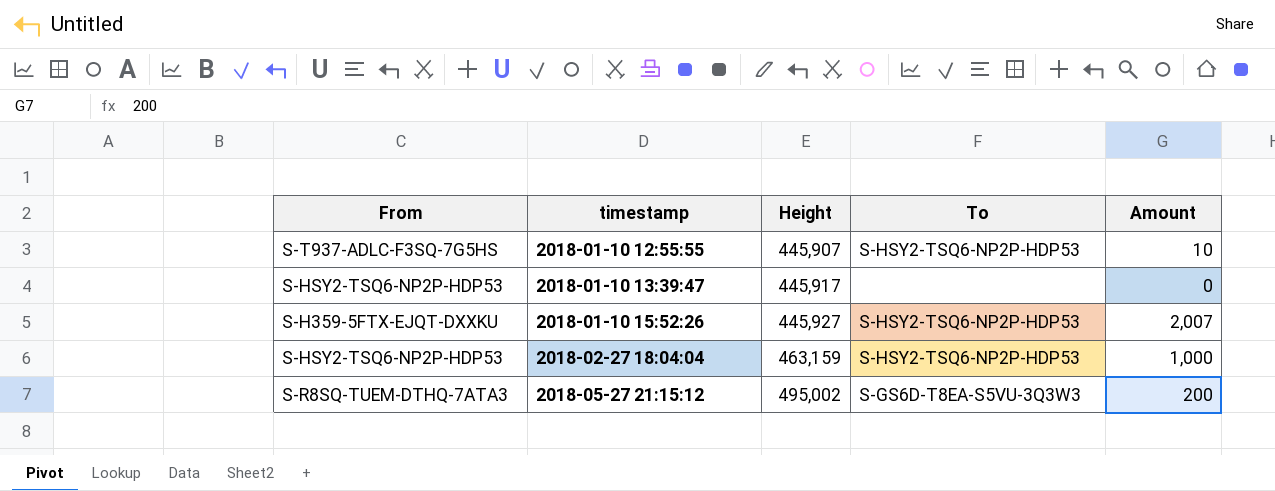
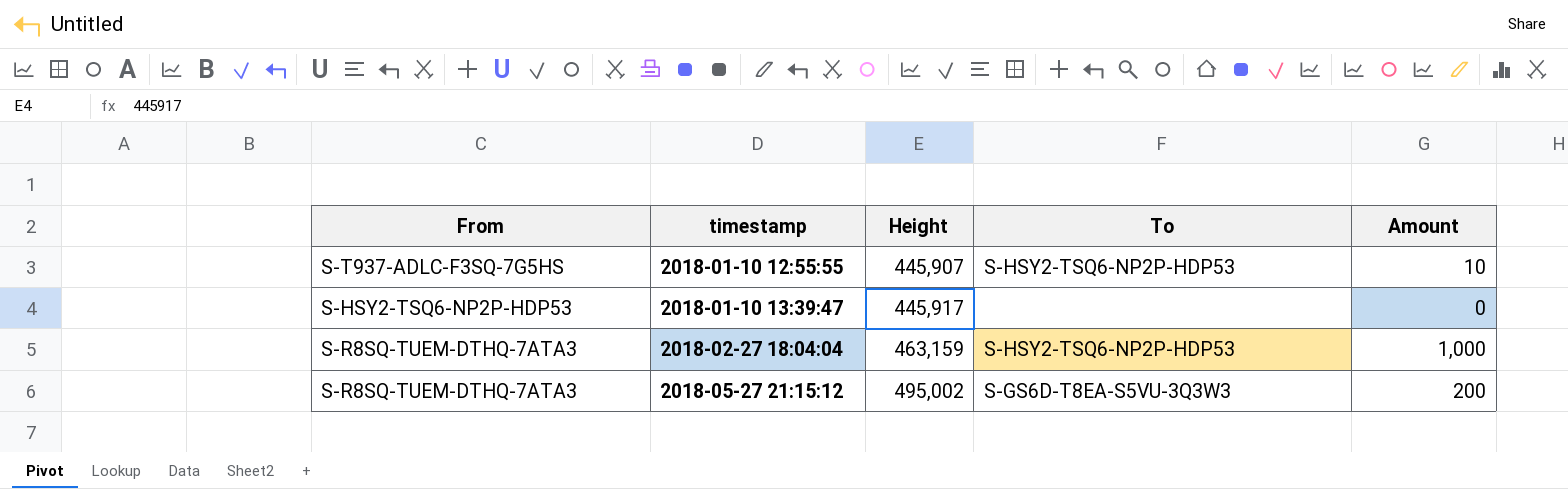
row 2018-01-10 15:52:26: S-H359-5FTX-EJQT-DXXKU | 445,927 | S-HSY2-TSQ6-NP2P-HDP53 | 2,007 -> none
2018-02-27 18:04:04 | From: S-HSY2-TSQ6-NP2P-HDP53 -> S-R8SQ-TUEM-DTHQ-7ATA3

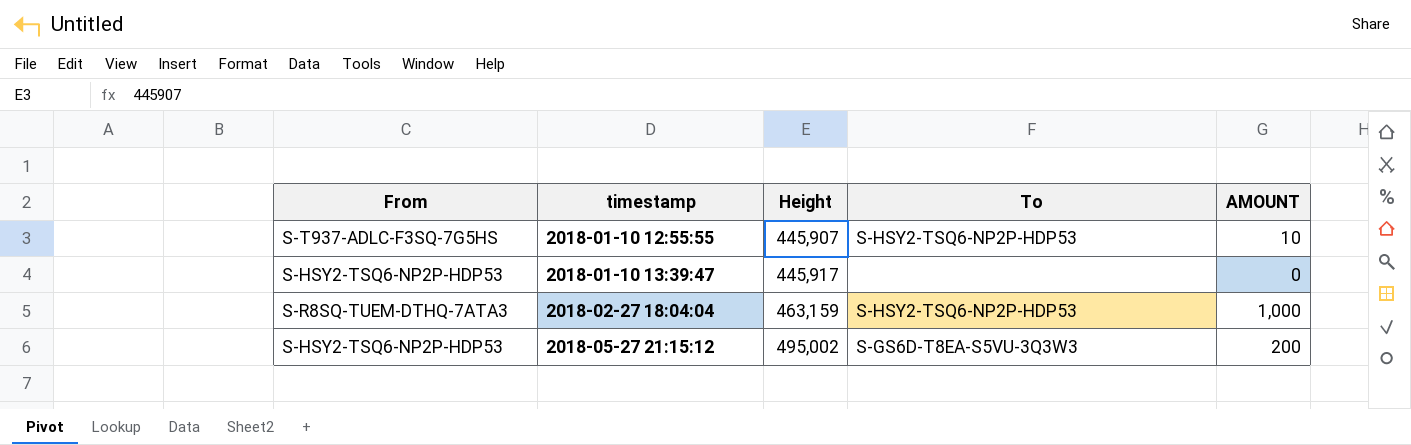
column name: Amount -> AMOUNT
2018-05-27 21:15:12 | From: S-R8SQ-TUEM-DTHQ-7ATA3 -> S-HSY2-TSQ6-NP2P-HDP53

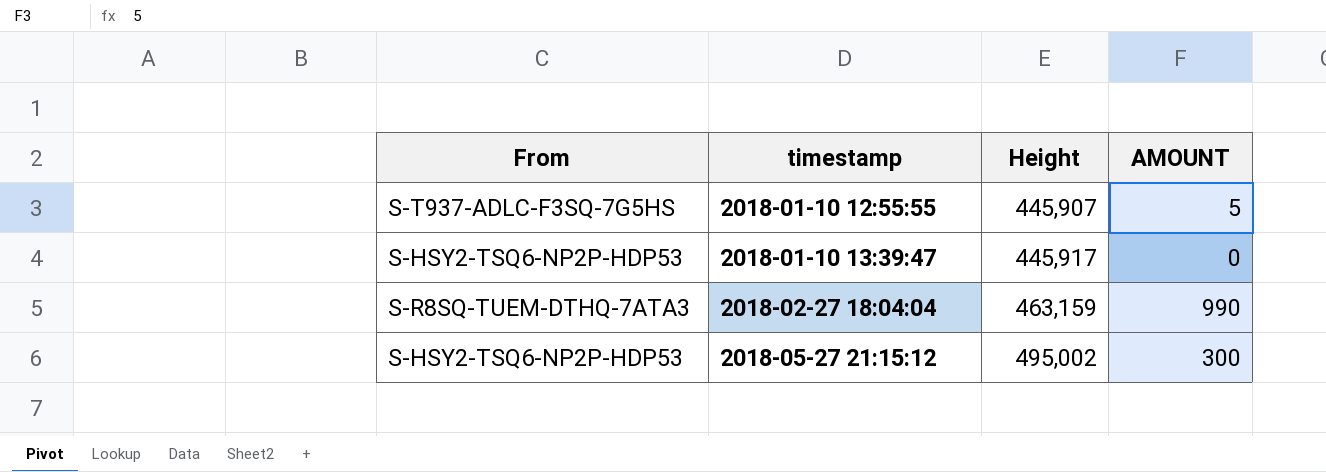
column To | position: 4 -> none
2018-01-10 12:55:55 | AMOUNT: 10 -> 5
2018-02-27 18:04:04 | AMOUNT: 1,000 -> 990
2018-05-27 21:15:12 | AMOUNT: 200 -> 300

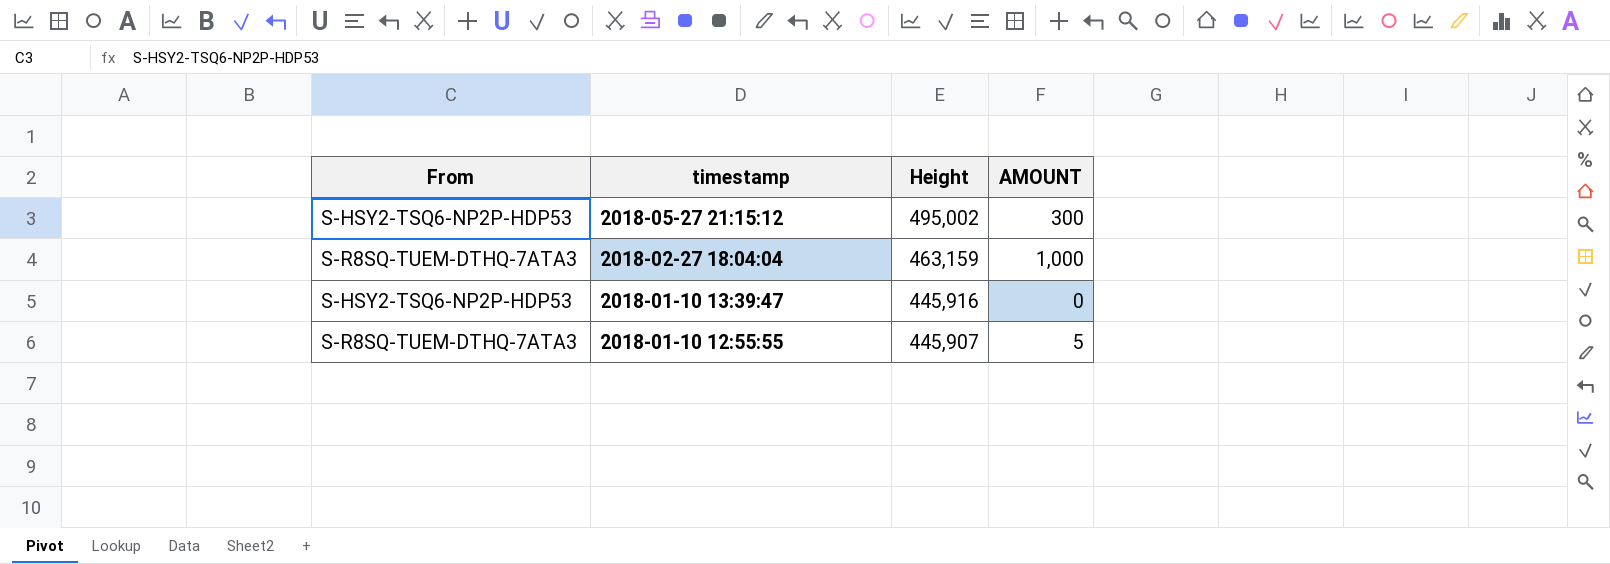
row order: timestamp ascending -> timestamp descending
2018-02-27 18:04:04 | AMOUNT: 990 -> 1,000
2018-01-10 13:39:47 | Height: 445,917 -> 445,916
2018-01-10 12:55:55 | From: S-T937-ADLC-F3SQ-7G5HS -> S-R8SQ-TUEM-DTHQ-7ATA3

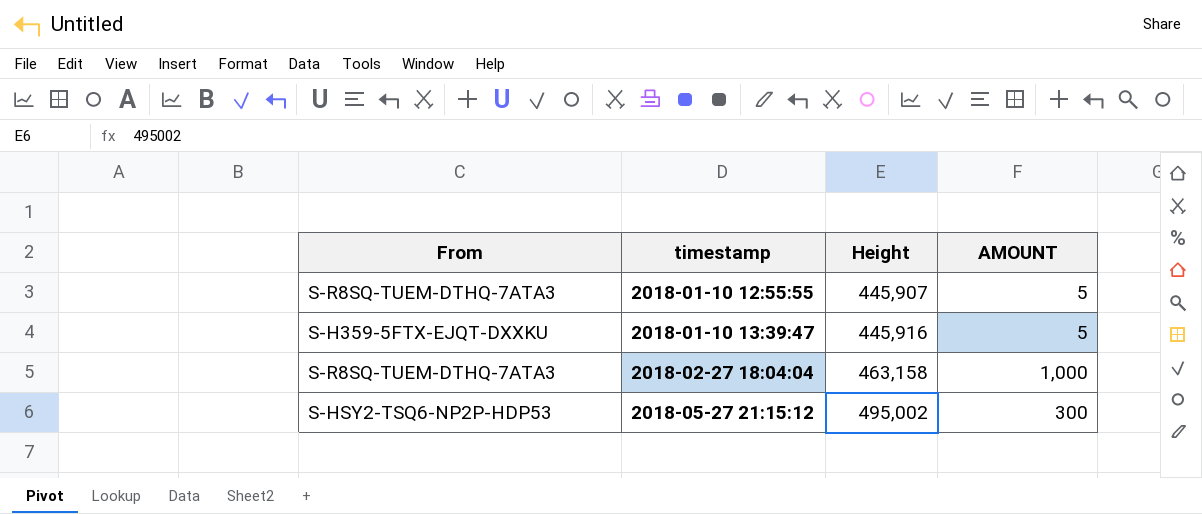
row order: timestamp descending -> timestamp ascending
2018-01-10 13:39:47 | From: S-HSY2-TSQ6-NP2P-HDP53 -> S-H359-5FTX-EJQT-DXXKU
2018-01-10 13:39:47 | AMOUNT: 0 -> 5
2018-02-27 18:04:04 | Height: 463,159 -> 463,158

